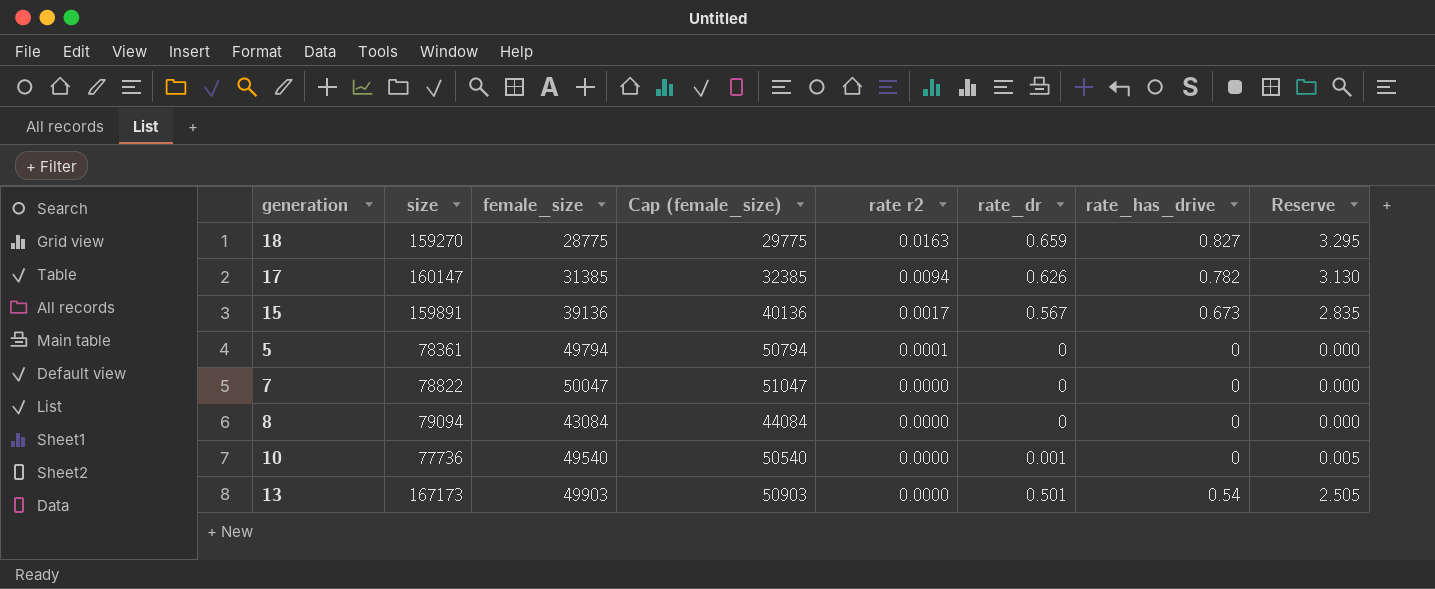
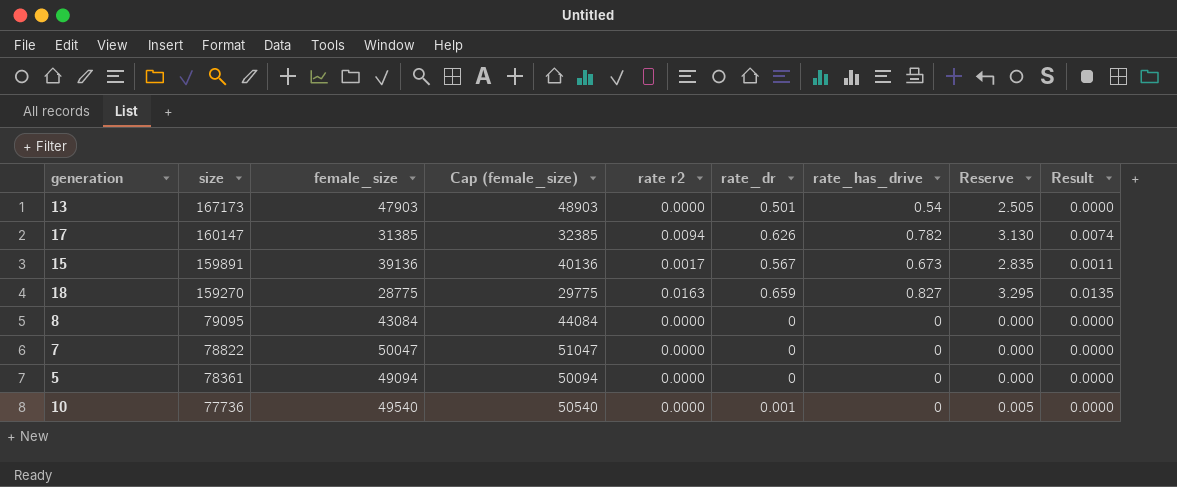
row order: rate r2 descending -> size descending
column Result | formula: none -> [rate r2] * [rate_has_drive]
13 | female_size: 49903 -> 47903
13 | Cap (female_size): 50903 -> 48903
8 | size: 79094 -> 79095
5 | female_size: 49794 -> 49094
5 | Cap (female_size): 50794 -> 50094
5 | rate r2: 0.0001 -> 0.0000

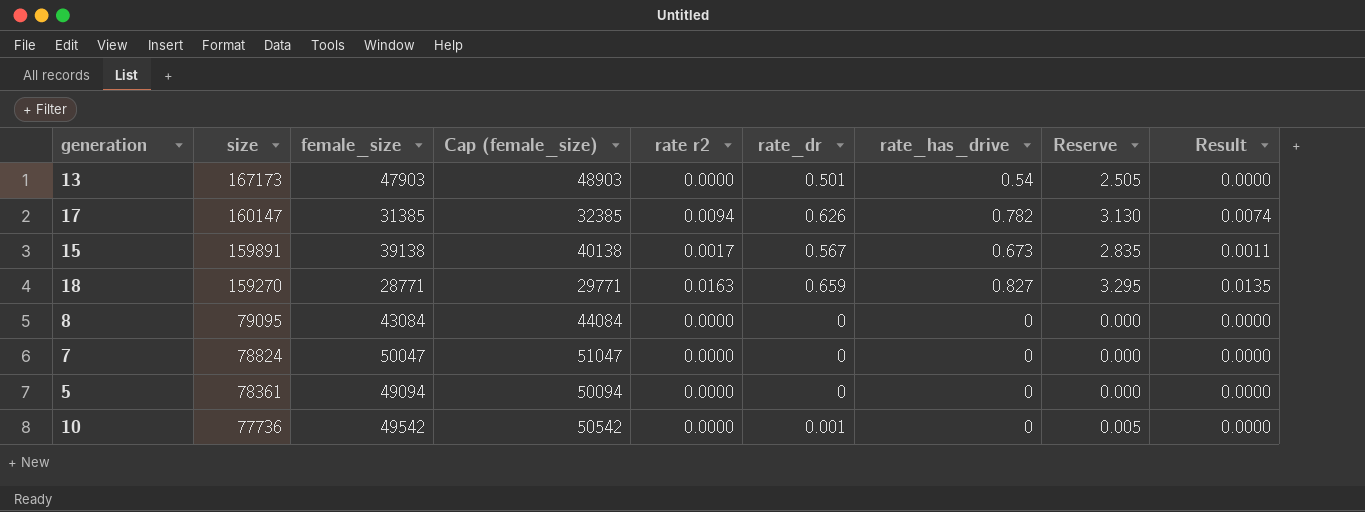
15 | female_size: 39136 -> 39138
15 | Cap (female_size): 40136 -> 40138
18 | female_size: 28775 -> 28771
18 | Cap (female_size): 29775 -> 29771
7 | size: 78822 -> 78824
10 | female_size: 49540 -> 49542
10 | Cap (female_size): 50540 -> 50542

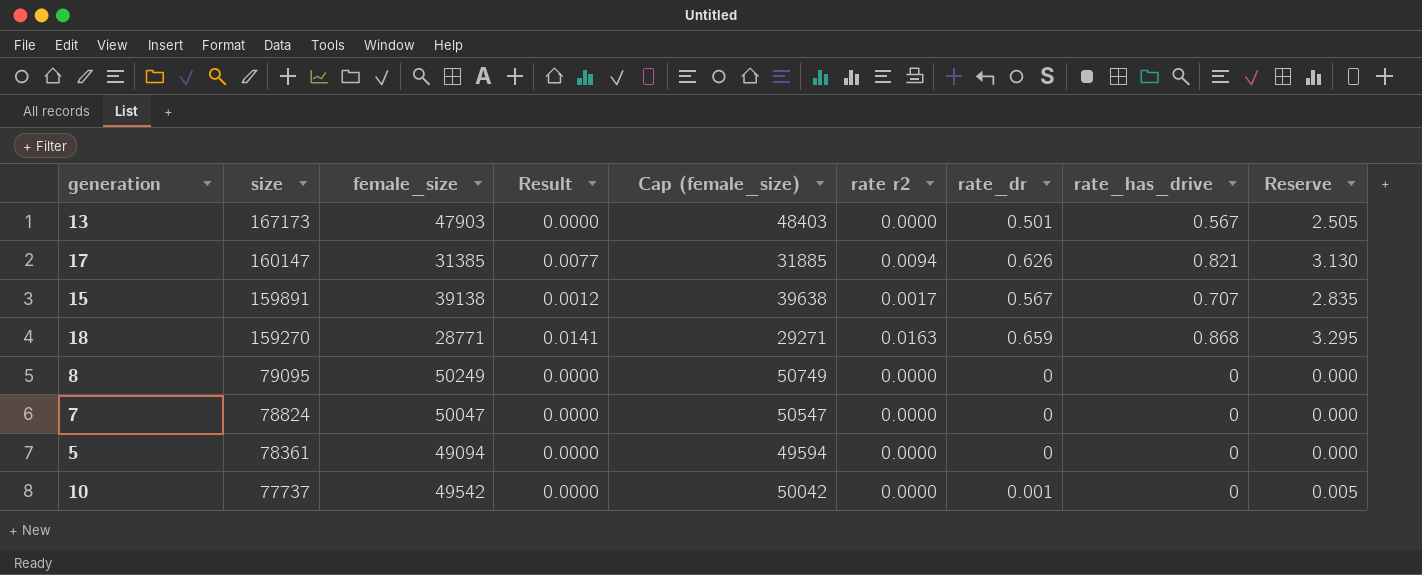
column Result | position: 9 -> 4
column Cap (female_size) | formula: [female_size] + 1000 -> [female_size] + 500
13 | rate_has_drive: 0.54 -> 0.567
17 | Result: 0.0074 -> 0.0077
17 | rate_has_drive: 0.782 -> 0.821
15 | Result: 0.0011 -> 0.0012
15 | rate_has_drive: 0.673 -> 0.707
18 | Result: 0.0135 -> 0.0141
18 | rate_has_drive: 0.827 -> 0.868
8 | female_size: 43084 -> 50249
10 | size: 77736 -> 77737

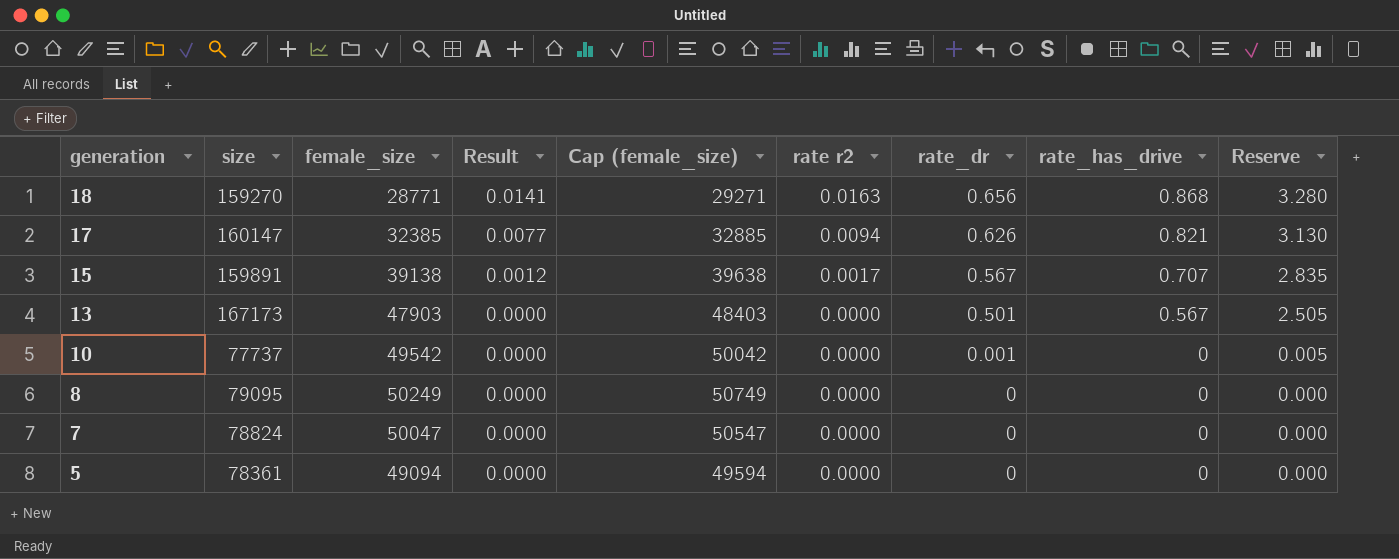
row order: size descending -> generation descending
18 | rate_dr: 0.659 -> 0.656
18 | Reserve: 3.295 -> 3.280
17 | female_size: 31385 -> 32385
17 | Cap (female_size): 31885 -> 32885

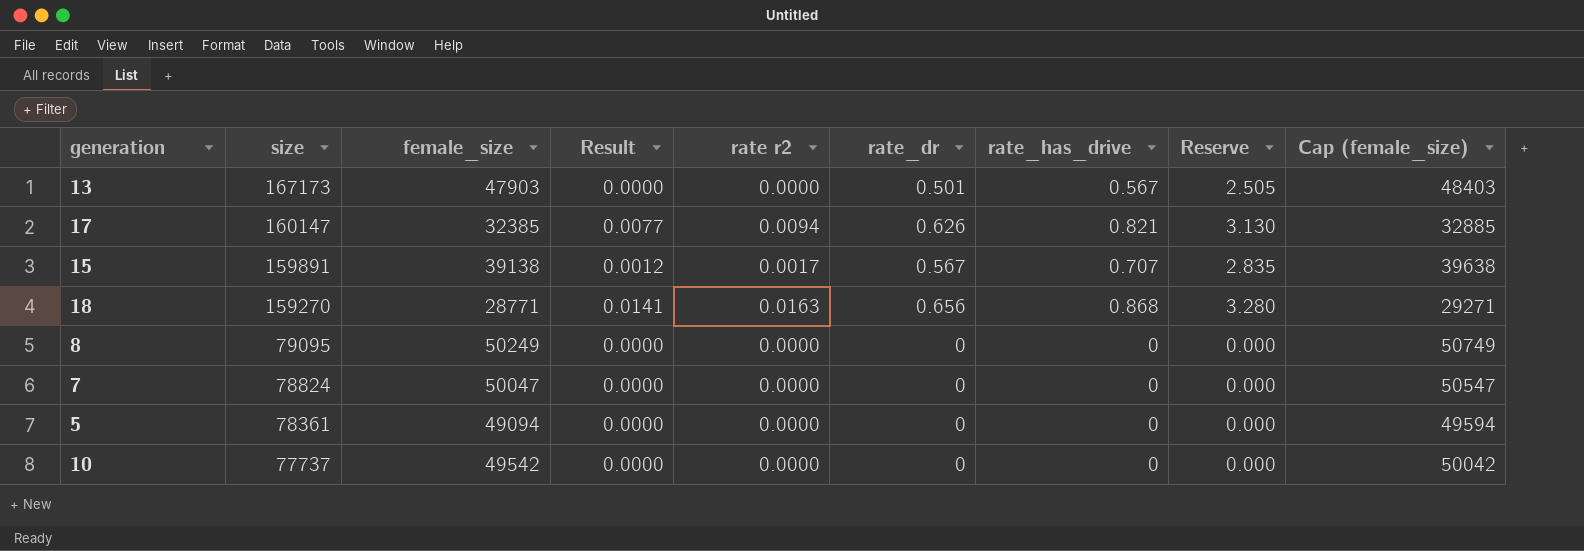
row order: generation descending -> size descending
column Cap (female_size) | position: 5 -> 9
10 | rate_dr: 0.001 -> 0
10 | Reserve: 0.005 -> 0.000

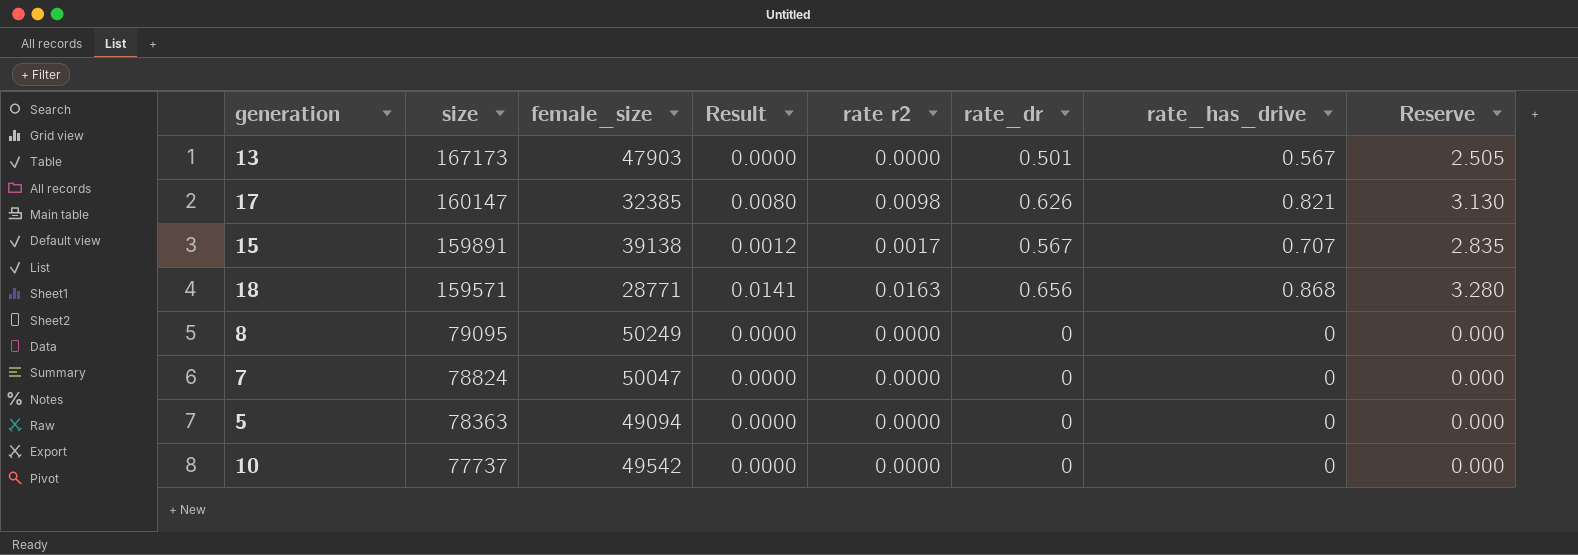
column Cap (female_size) | formula: [female_size] + 500 -> none
17 | Result: 0.0077 -> 0.0080
17 | rate r2: 0.0094 -> 0.0098
18 | size: 159270 -> 159571
5 | size: 78361 -> 78363

